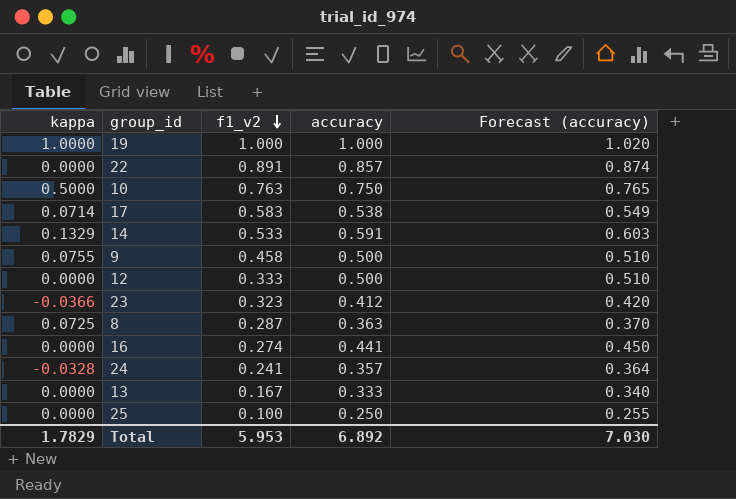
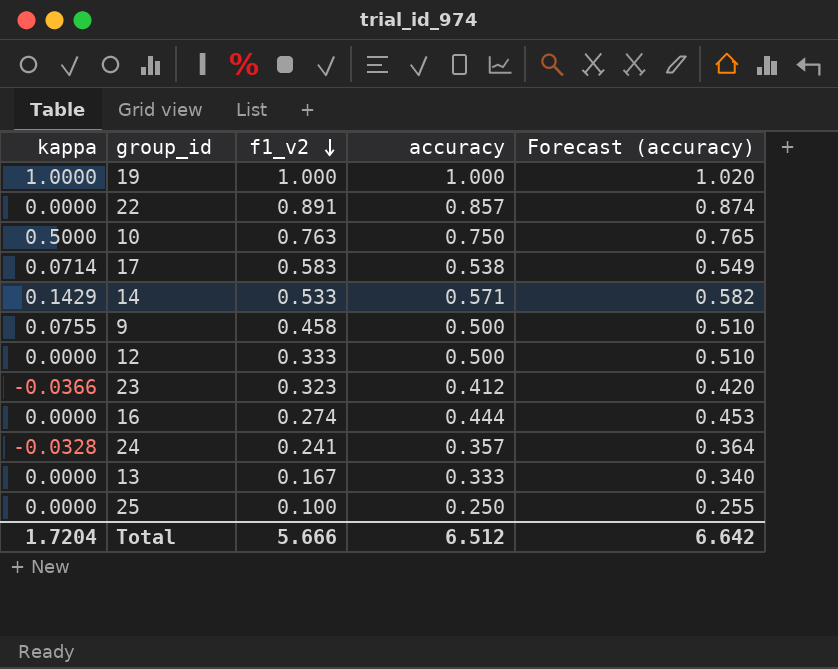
row 8: 0.0725 | 0.287 | 0.363 | 0.370 -> none
14 | kappa: 0.1329 -> 0.1429
14 | accuracy: 0.591 -> 0.571
14 | Forecast (accuracy): 0.603 -> 0.582
16 | accuracy: 0.441 -> 0.444
16 | Forecast (accuracy): 0.450 -> 0.453
Total | kappa: 1.7829 -> 1.7204
Total | f1_v2: 5.953 -> 5.666
Total | accuracy: 6.892 -> 6.512
Total | Forecast (accuracy): 7.030 -> 6.642

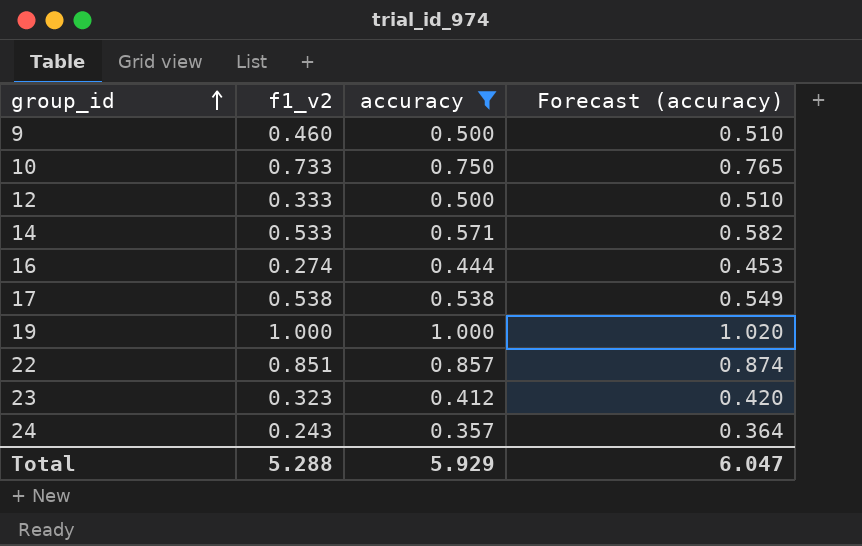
filter: none -> accuracy >= 0.357
row order: f1_v2 descending -> group_id ascending
column kappa | position: 1 -> none
9 | f1_v2: 0.458 -> 0.460
10 | f1_v2: 0.763 -> 0.733
17 | f1_v2: 0.583 -> 0.538
22 | f1_v2: 0.891 -> 0.851
24 | f1_v2: 0.241 -> 0.243
Total | f1_v2: 5.666 -> 5.288
Total | accuracy: 6.512 -> 5.929
Total | Forecast (accuracy): 6.642 -> 6.047

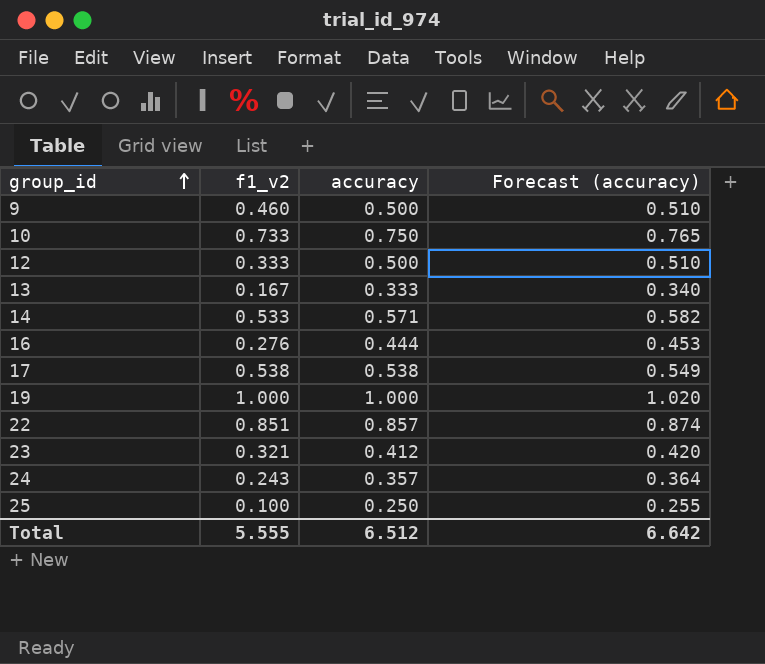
filter: accuracy >= 0.357 -> none
16 | f1_v2: 0.274 -> 0.276
23 | f1_v2: 0.323 -> 0.321
Total | f1_v2: 5.288 -> 5.555
Total | accuracy: 5.929 -> 6.512
Total | Forecast (accuracy): 6.047 -> 6.642

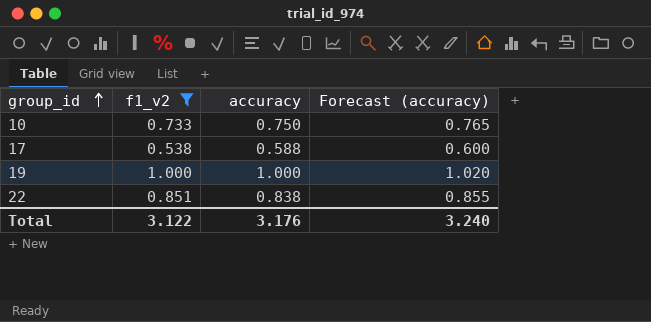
filter: none -> f1_v2 >= 0.538
17 | accuracy: 0.538 -> 0.588
17 | Forecast (accuracy): 0.549 -> 0.600
22 | accuracy: 0.857 -> 0.838
22 | Forecast (accuracy): 0.874 -> 0.855
Total | f1_v2: 5.555 -> 3.122
Total | accuracy: 6.512 -> 3.176
Total | Forecast (accuracy): 6.642 -> 3.240

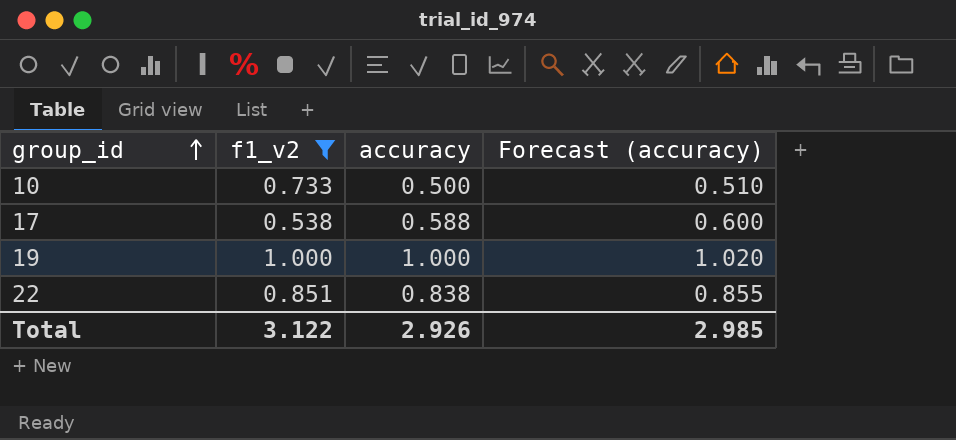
10 | accuracy: 0.750 -> 0.500
10 | Forecast (accuracy): 0.765 -> 0.510
Total | accuracy: 3.176 -> 2.926
Total | Forecast (accuracy): 3.240 -> 2.985

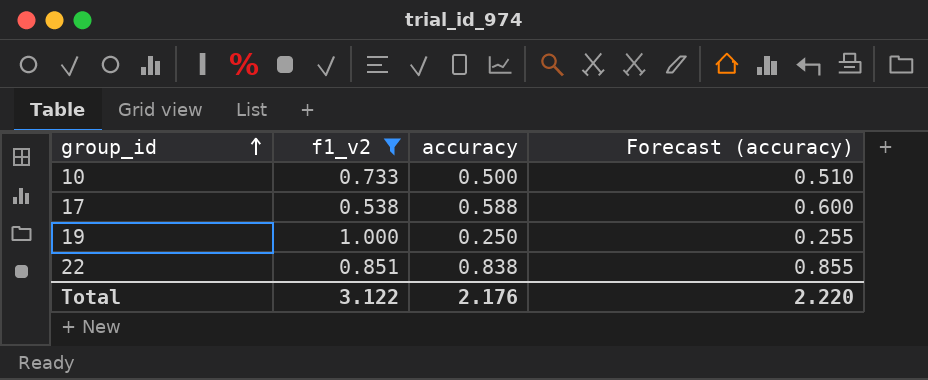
19 | accuracy: 1.000 -> 0.250
19 | Forecast (accuracy): 1.020 -> 0.255
Total | accuracy: 2.926 -> 2.176
Total | Forecast (accuracy): 2.985 -> 2.220

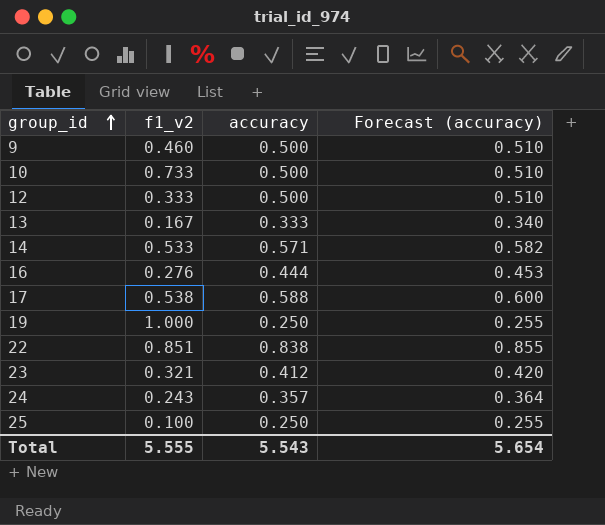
filter: f1_v2 >= 0.538 -> none
Total | f1_v2: 3.122 -> 5.555
Total | accuracy: 2.176 -> 5.543
Total | Forecast (accuracy): 2.220 -> 5.654

